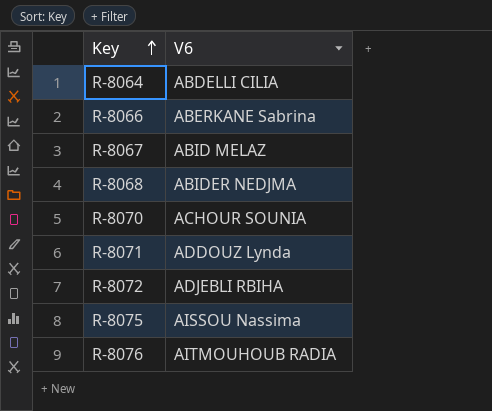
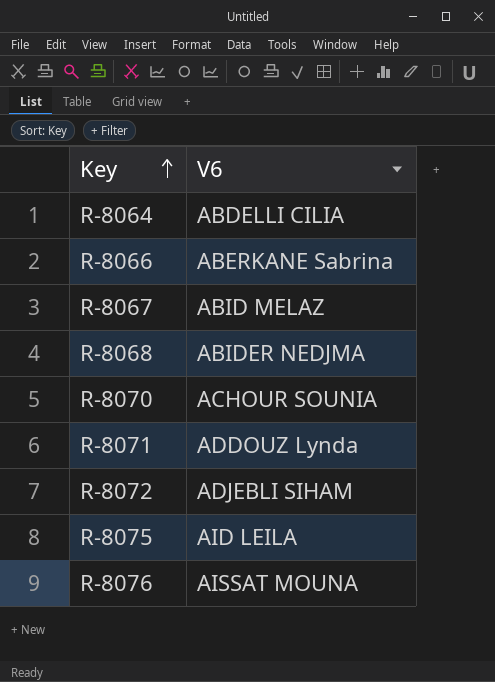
R-8072 | V6: ADJEBLI RBIHA -> ADJEBLI SIHAM
R-8075 | V6: AISSOU Nassima -> AID LEILA
R-8076 | V6: AITMOUHOUB RADIA -> AISSAT MOUNA

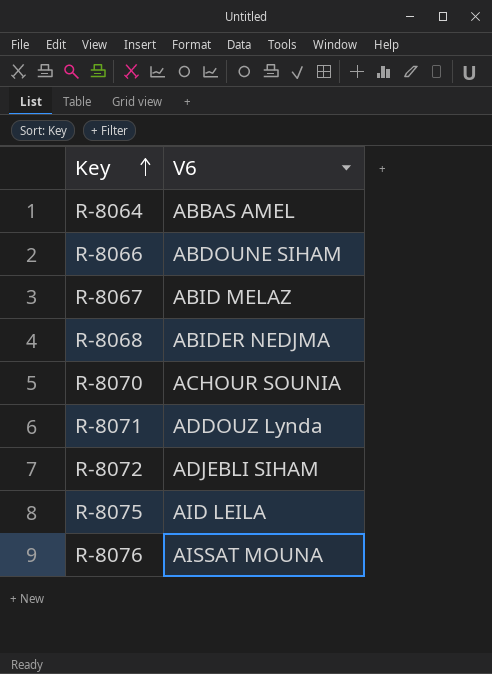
R-8064 | V6: ABDELLI CILIA -> ABBAS AMEL
R-8066 | V6: ABERKANE Sabrina -> ABDOUNE SIHAM

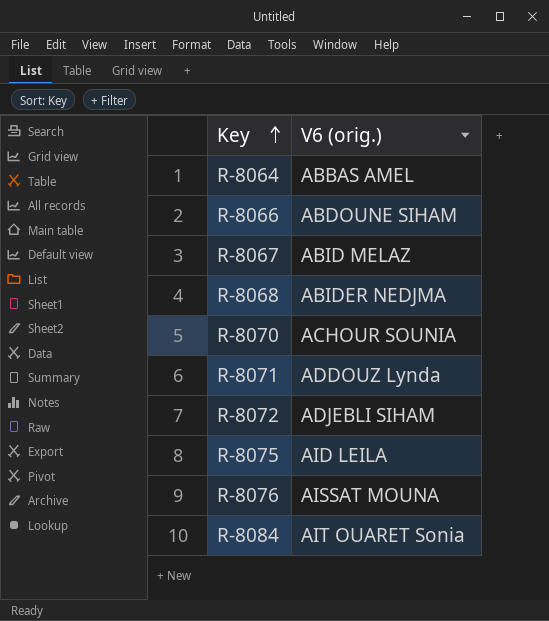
column name: V6 -> V6 (orig.)
row R-8084: none -> AIT OUARET Sonia

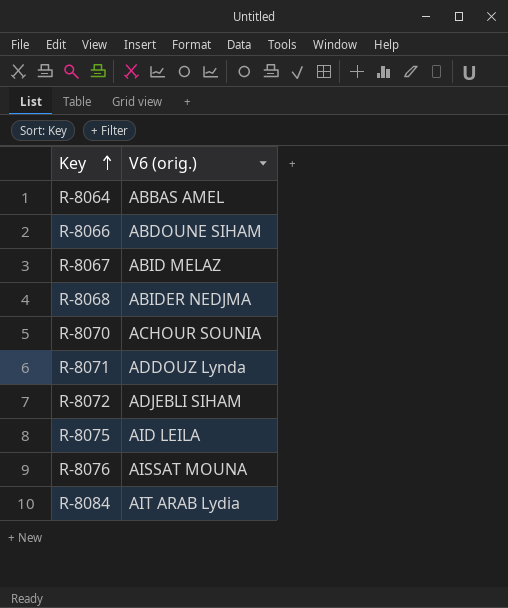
R-8084 | V6 (orig.): AIT OUARET Sonia -> AIT ARAB Lydia

